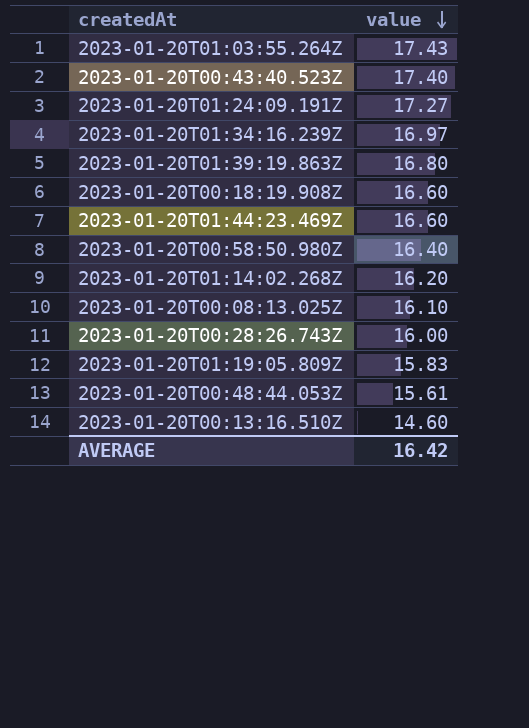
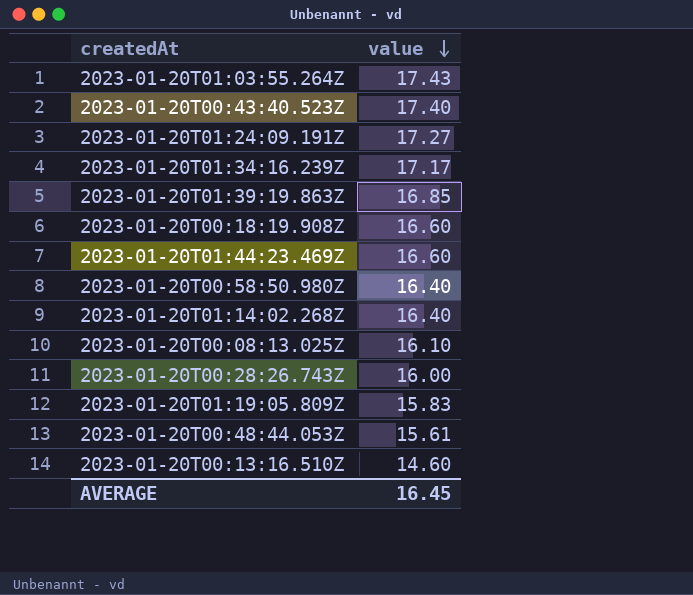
2023-01-20T01:34:16.239Z | value: 16.97 -> 17.17
2023-01-20T01:39:19.863Z | value: 16.80 -> 16.85
2023-01-20T01:14:02.268Z | value: 16.20 -> 16.40
AVERAGE | value: 16.42 -> 16.45

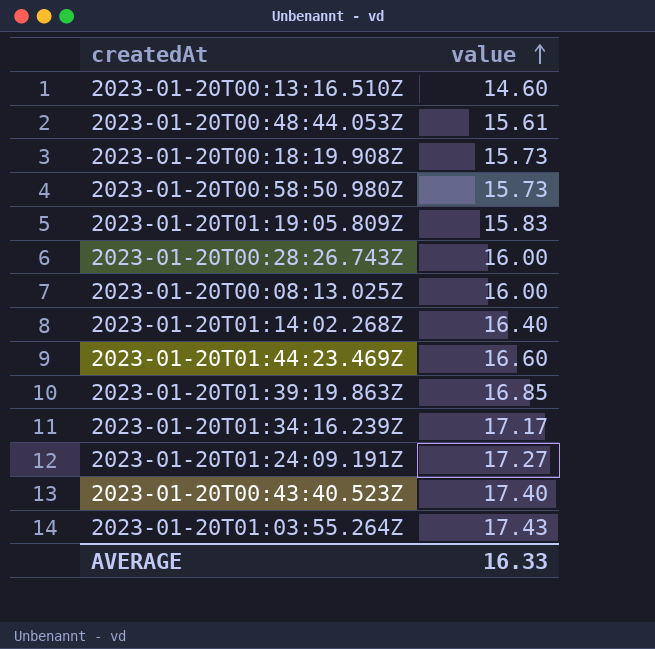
row order: value descending -> value ascending
2023-01-20T00:18:19.908Z | value: 16.60 -> 15.73
2023-01-20T00:58:50.980Z | value: 16.40 -> 15.73
2023-01-20T00:08:13.025Z | value: 16.10 -> 16.00
AVERAGE | value: 16.45 -> 16.33

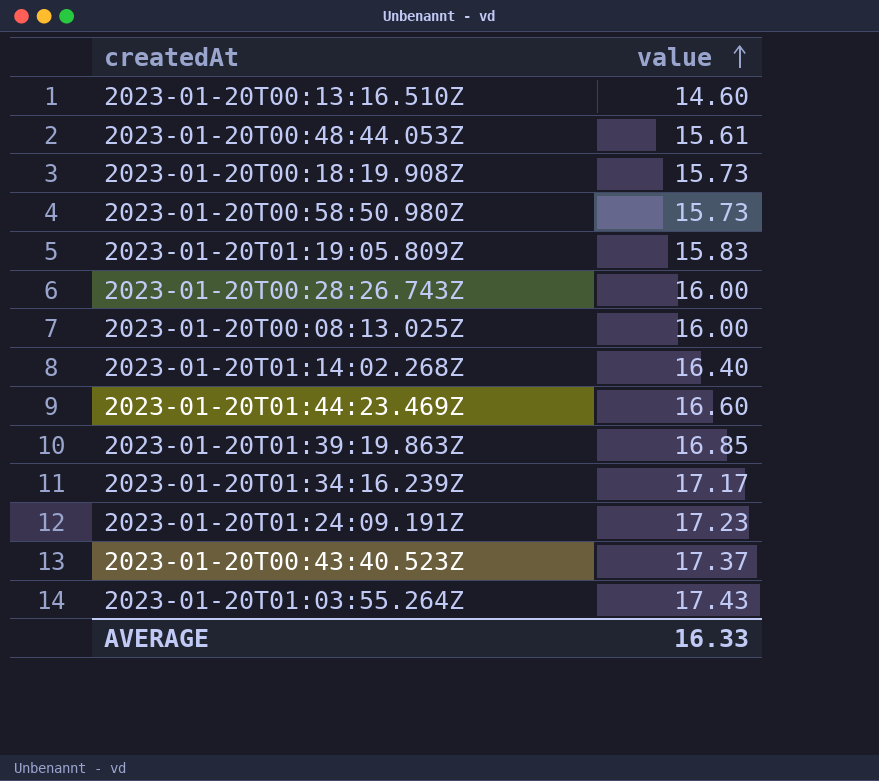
2023-01-20T01:24:09.191Z | value: 17.27 -> 17.23
2023-01-20T00:43:40.523Z | value: 17.40 -> 17.37

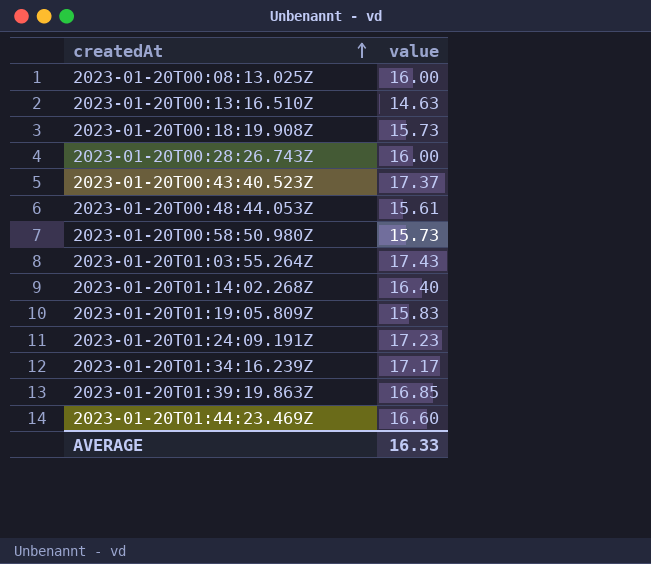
row order: value ascending -> createdAt ascending
2023-01-20T00:13:16.510Z | value: 14.60 -> 14.63

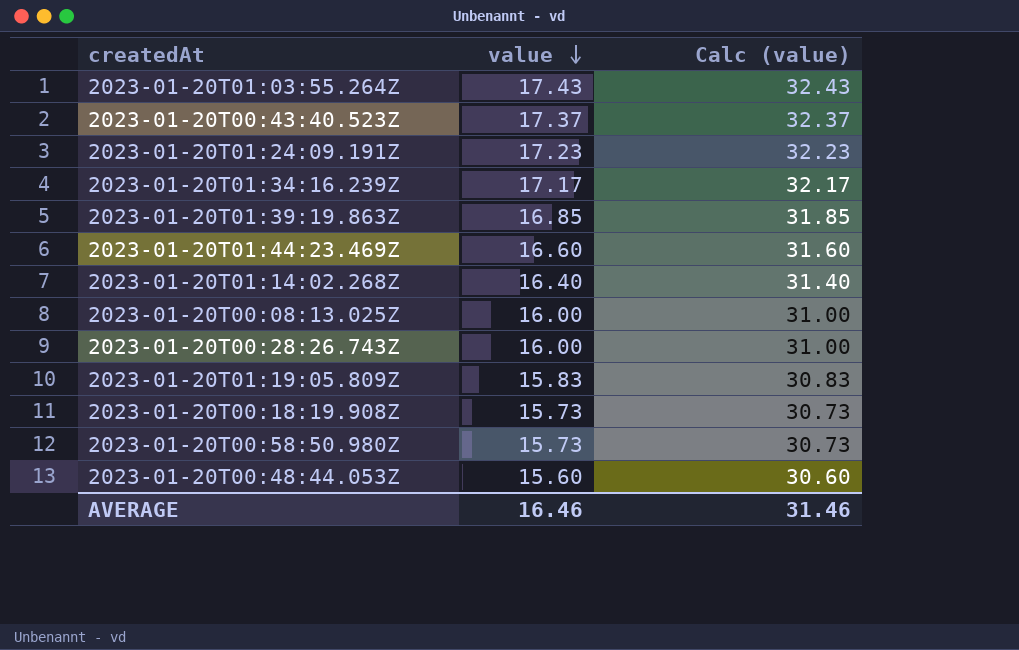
row order: createdAt ascending -> value descending
column Calc (value) | formula: none -> [value] + 15
row 2023-01-20T00:13:16.510Z: 14.63 -> none
2023-01-20T00:48:44.053Z | value: 15.61 -> 15.60
AVERAGE | value: 16.33 -> 16.46

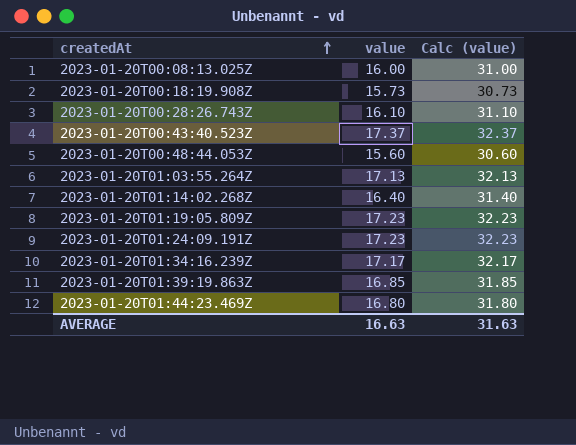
row order: value descending -> createdAt ascending
row 2023-01-20T00:58:50.980Z: 15.73 | 30.73 -> none
2023-01-20T00:28:26.743Z | value: 16.00 -> 16.10
2023-01-20T00:28:26.743Z | Calc (value): 31.00 -> 31.10
2023-01-20T01:03:55.264Z | value: 17.43 -> 17.13
2023-01-20T01:03:55.264Z | Calc (value): 32.43 -> 32.13
2023-01-20T01:19:05.809Z | value: 15.83 -> 17.23
2023-01-20T01:19:05.809Z | Calc (value): 30.83 -> 32.23
2023-01-20T01:44:23.469Z | value: 16.60 -> 16.80
2023-01-20T01:44:23.469Z | Calc (value): 31.60 -> 31.80
AVERAGE | value: 16.46 -> 16.63
AVERAGE | Calc (value): 31.46 -> 31.63

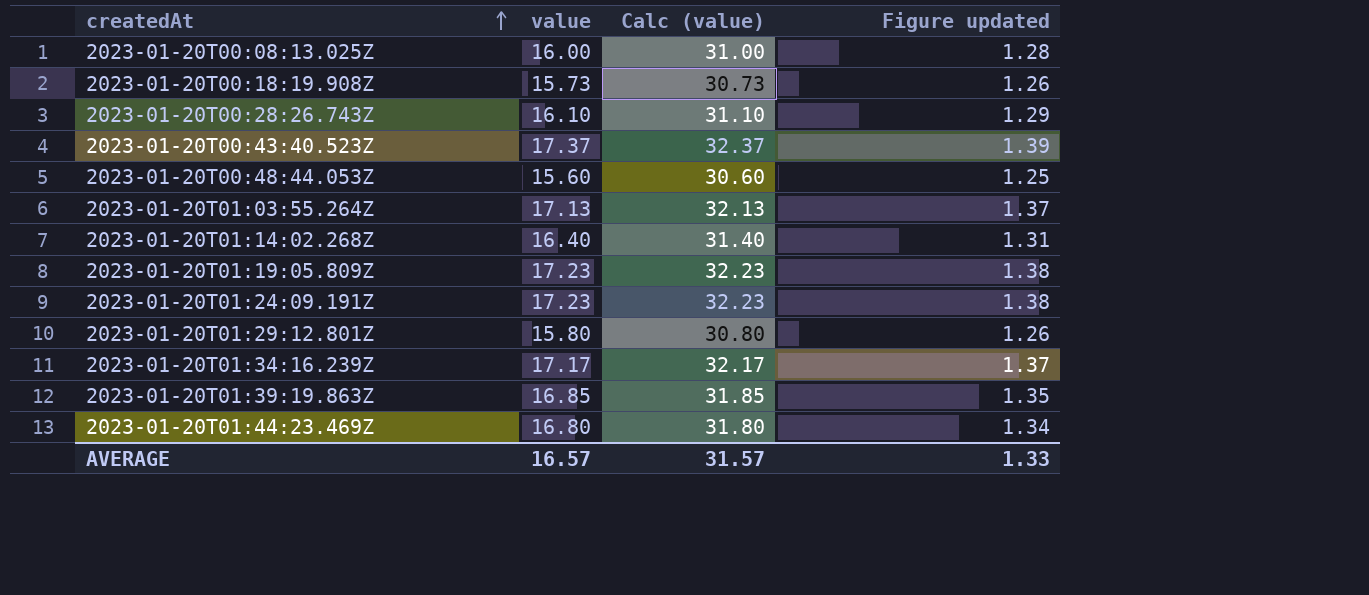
column Figure updated | formula: none -> [value] * 0.08
row 2023-01-20T01:29:12.801Z: none -> 15.80 | 30.80 | 1.26
AVERAGE | value: 16.63 -> 16.57
AVERAGE | Calc (value): 31.63 -> 31.57

